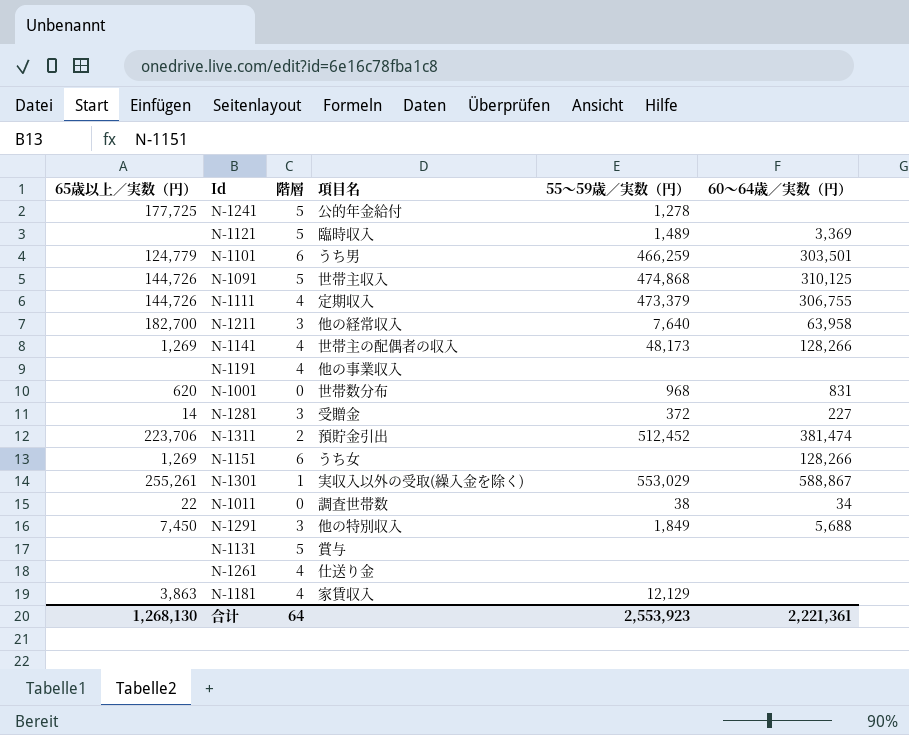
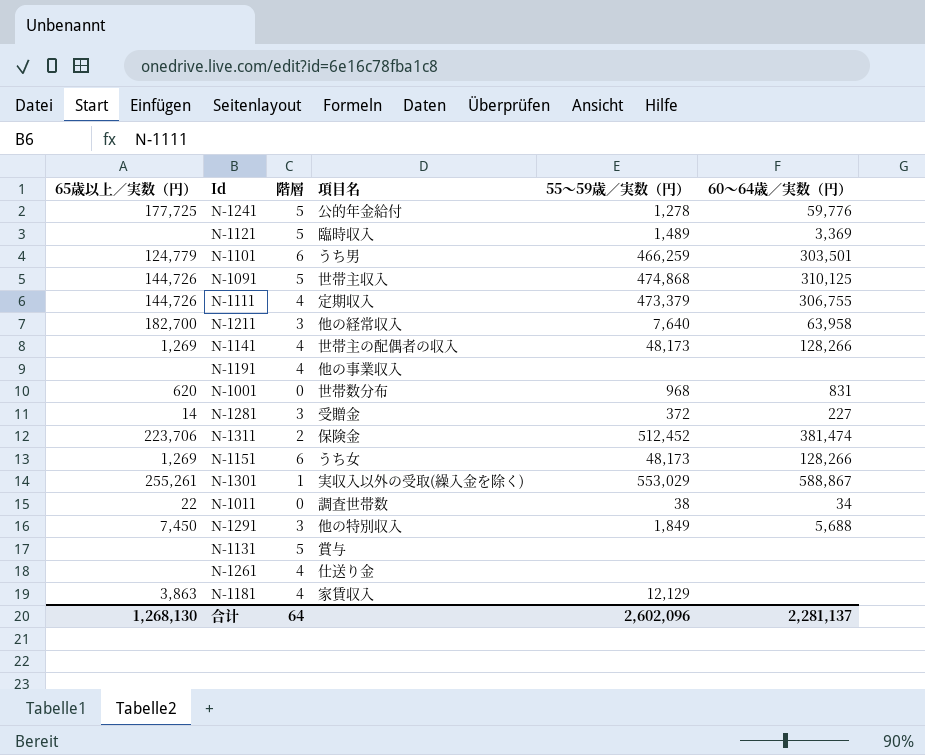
N-1241 | 60～64歳／実数（円）: none -> 59,776
N-1311 | 項目名: 預貯金引出 -> 保険金
N-1151 | 55～59歳／実数（円）: none -> 48,173
合计 | 55～59歳／実数（円）: 2,553,923 -> 2,602,096
合计 | 60～64歳／実数（円）: 2,221,361 -> 2,281,137

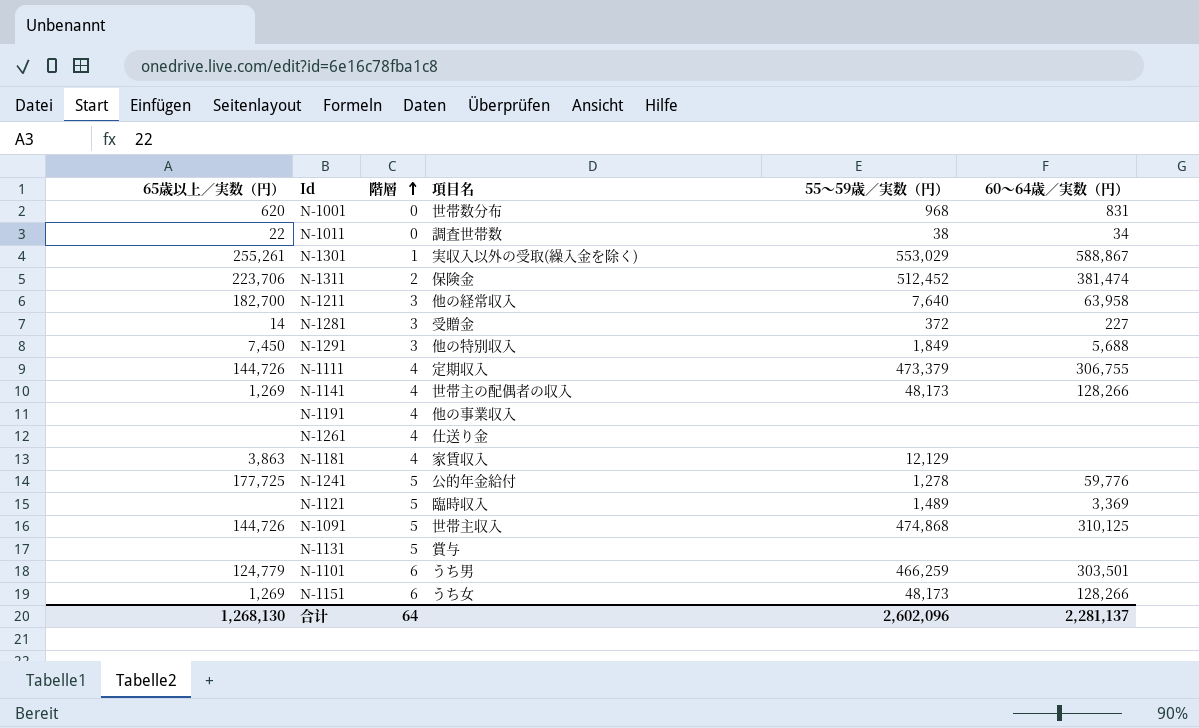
row order: none -> 階層 ascending

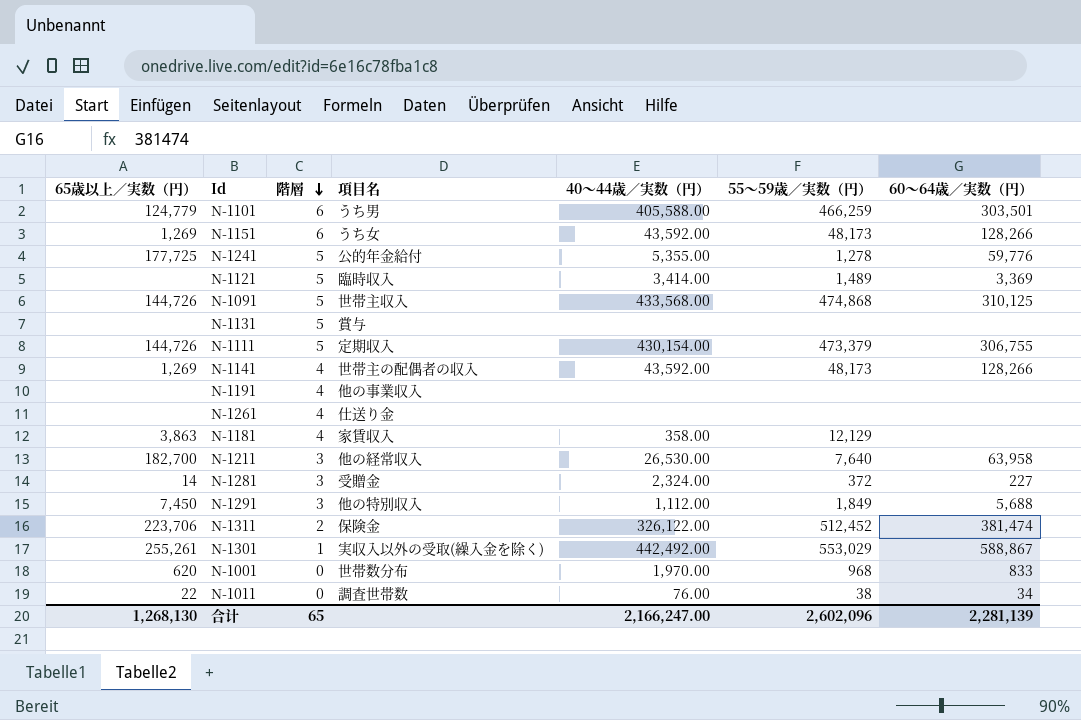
row order: 階層 ascending -> 階層 descending
column 40～44歳／実数（円） | position: none -> 5
N-1111 | 階層: 4 -> 5
N-1001 | 60～64歳／実数（円）: 831 -> 833
合计 | 階層: 64 -> 65
合计 | 60～64歳／実数（円）: 2,281,137 -> 2,281,139

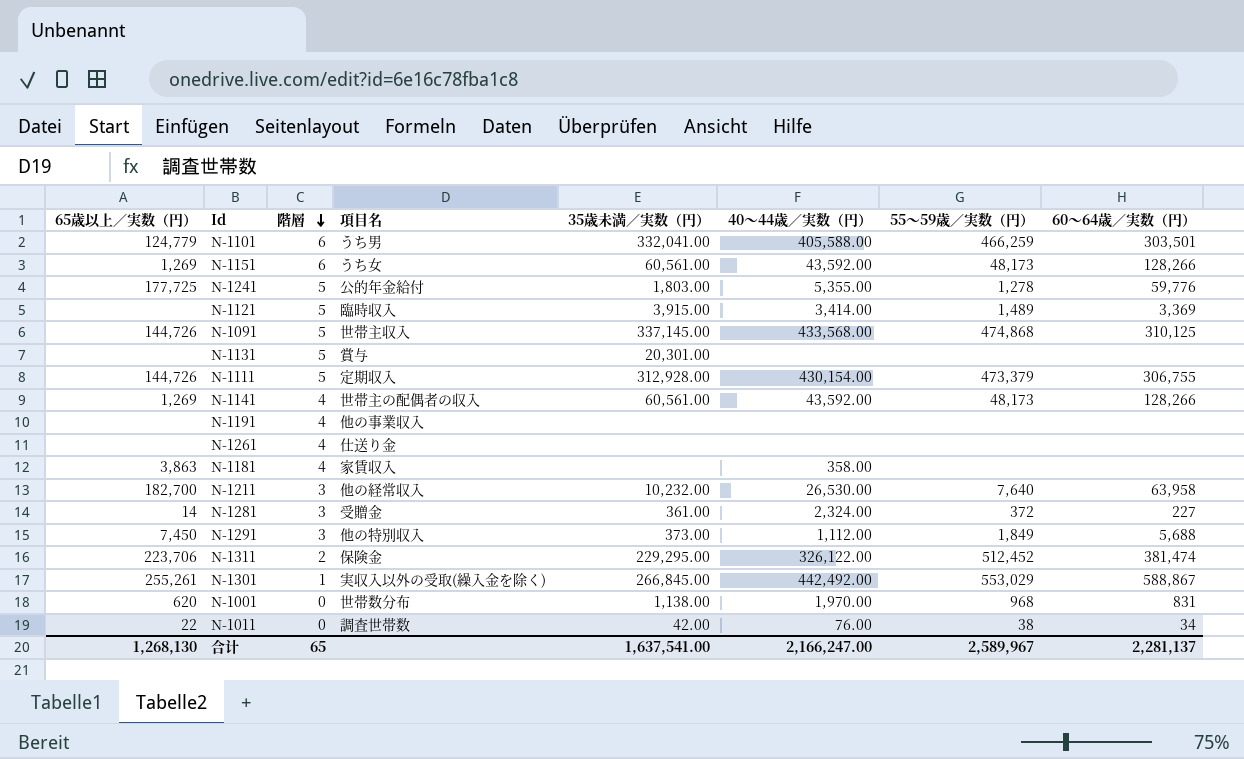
column 35歳未満／実数（円） | position: none -> 5
N-1181 | 55～59歳／実数（円）: 12,129 -> none
N-1001 | 60～64歳／実数（円）: 833 -> 831
合计 | 55～59歳／実数（円）: 2,602,096 -> 2,589,967
合计 | 60～64歳／実数（円）: 2,281,139 -> 2,281,137

